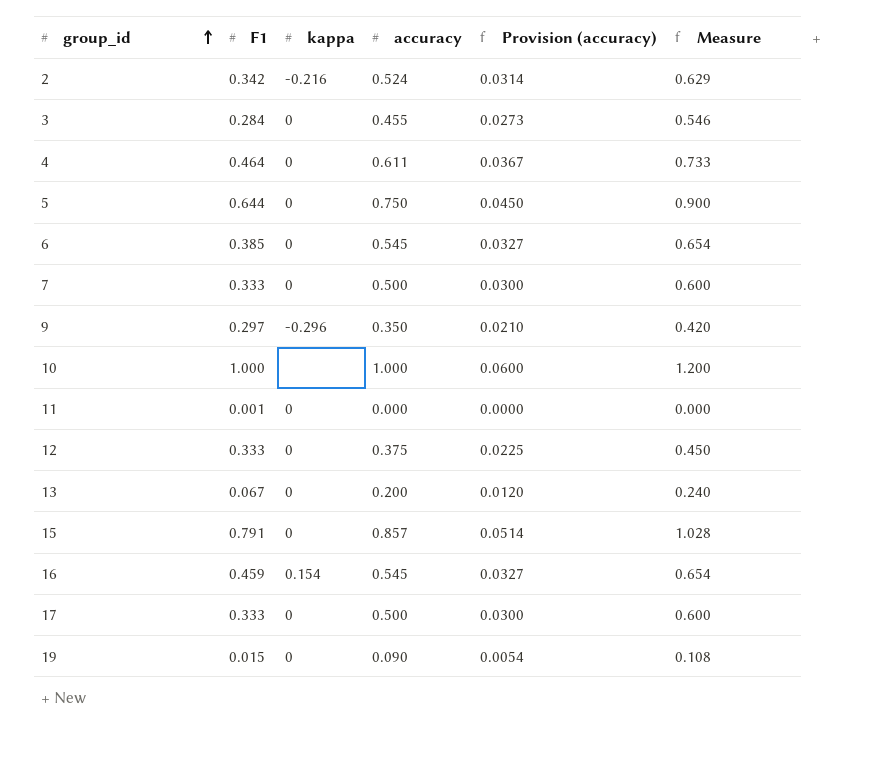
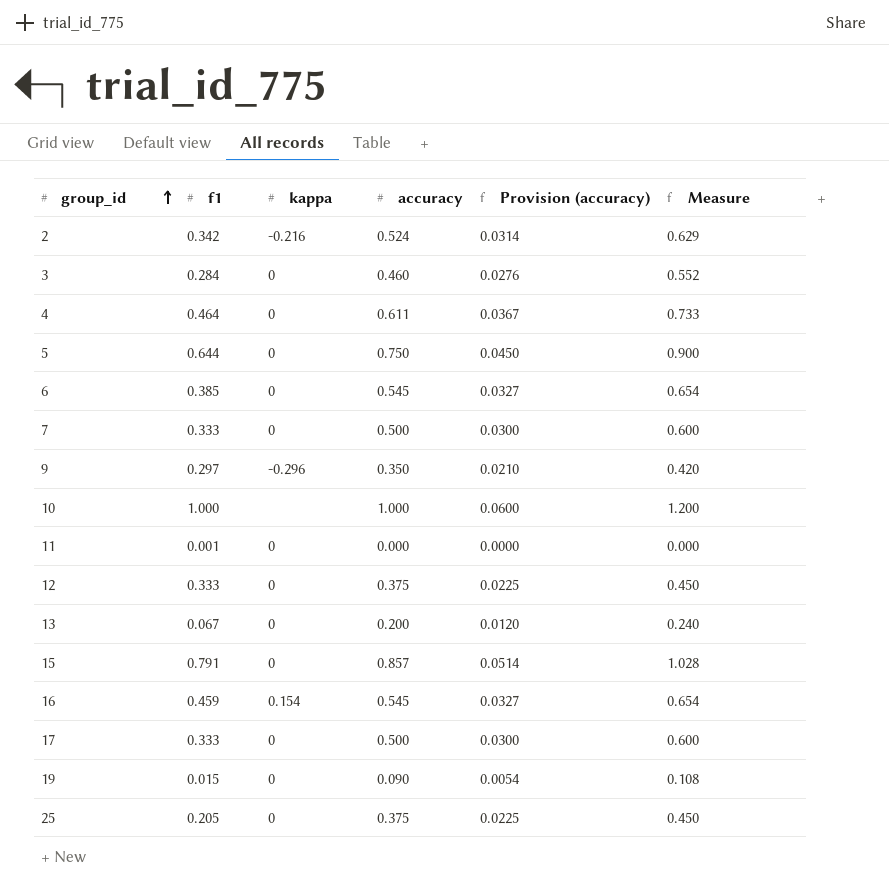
column name: F1 -> f1
3 | accuracy: 0.455 -> 0.460
3 | Provision (accuracy): 0.0273 -> 0.0276
3 | Measure: 0.546 -> 0.552
row 25: none -> 0.205 | 0 | 0.375 | 0.0225 | 0.450

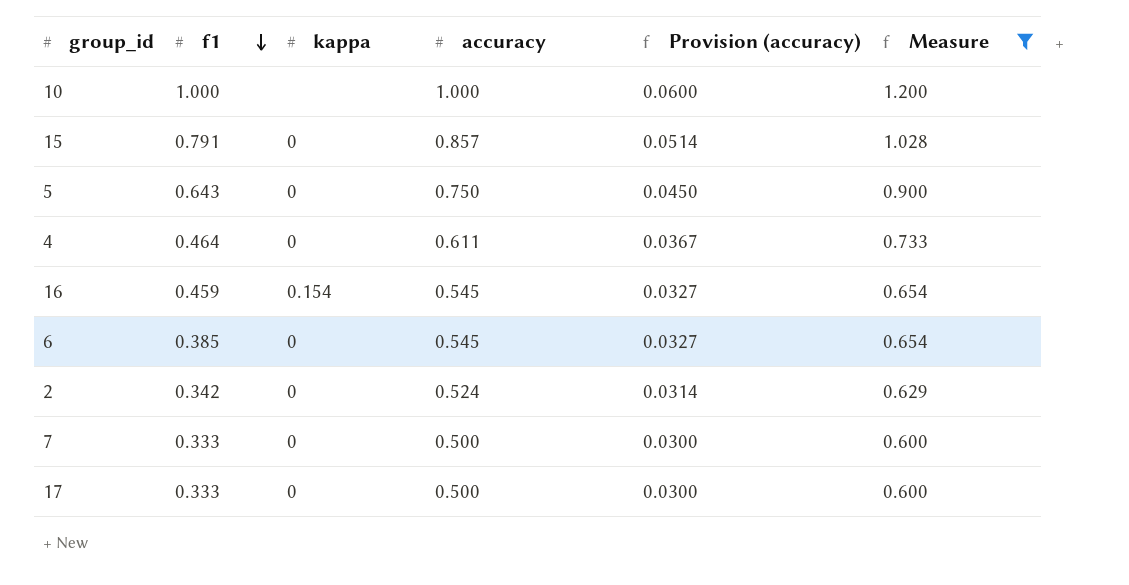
filter: none -> Measure >= 0.600
row order: group_id ascending -> f1 descending
5 | f1: 0.644 -> 0.643
2 | kappa: -0.216 -> 0

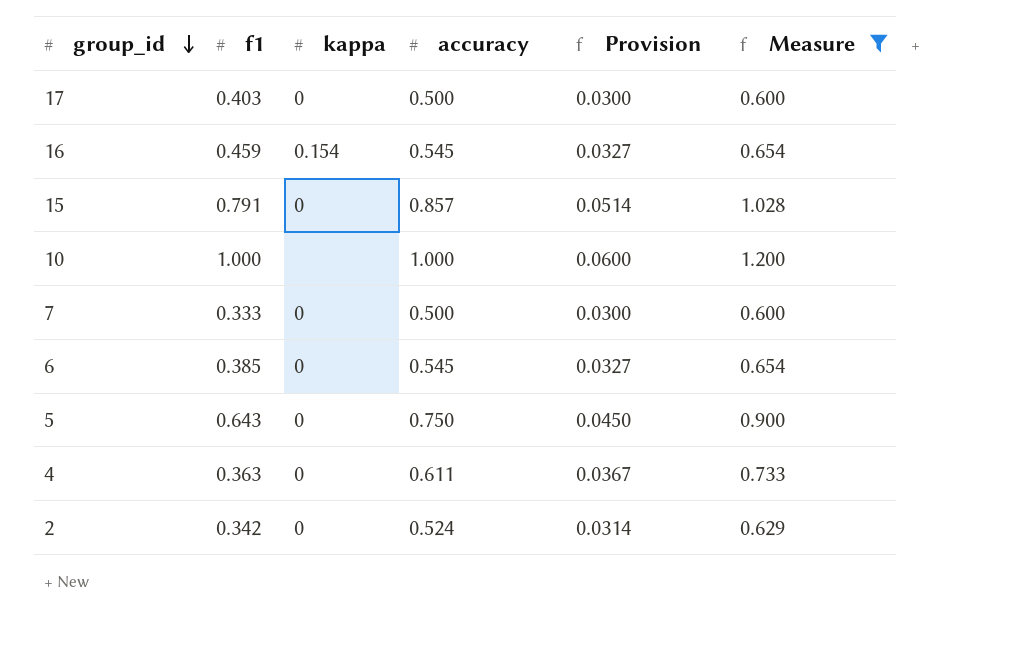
row order: f1 descending -> group_id descending
column name: Provision (accuracy) -> Provision
17 | f1: 0.333 -> 0.403
4 | f1: 0.464 -> 0.363

